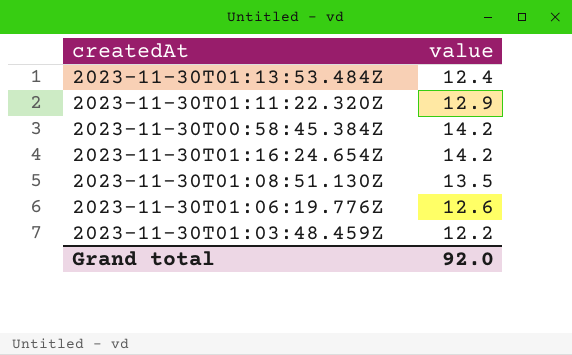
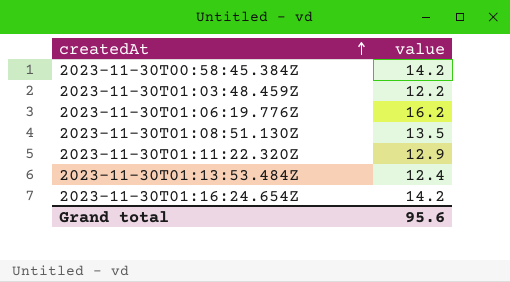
row order: none -> createdAt ascending
2023-11-30T01:06:19.776Z | value: 12.6 -> 16.2
Grand total | value: 92.0 -> 95.6

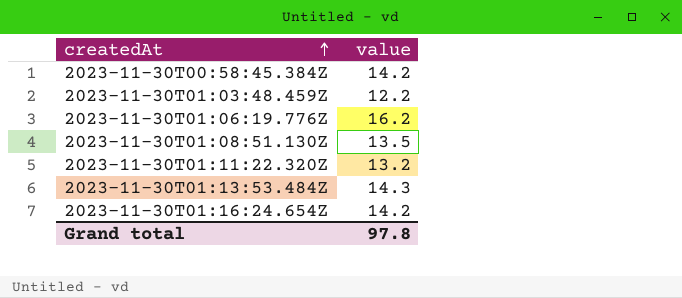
2023-11-30T01:11:22.320Z | value: 12.9 -> 13.2
2023-11-30T01:13:53.484Z | value: 12.4 -> 14.3
Grand total | value: 95.6 -> 97.8

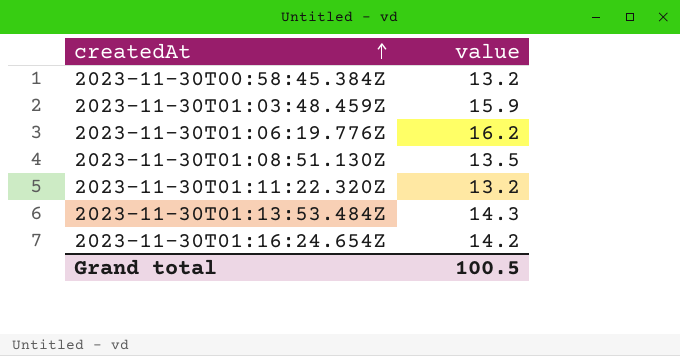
2023-11-30T00:58:45.384Z | value: 14.2 -> 13.2
2023-11-30T01:03:48.459Z | value: 12.2 -> 15.9
Grand total | value: 97.8 -> 100.5

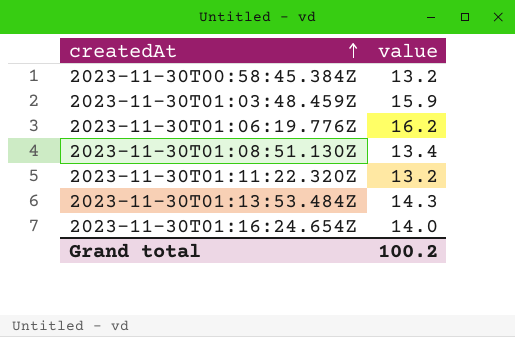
2023-11-30T01:08:51.130Z | value: 13.5 -> 13.4
2023-11-30T01:16:24.654Z | value: 14.2 -> 14.0
Grand total | value: 100.5 -> 100.2

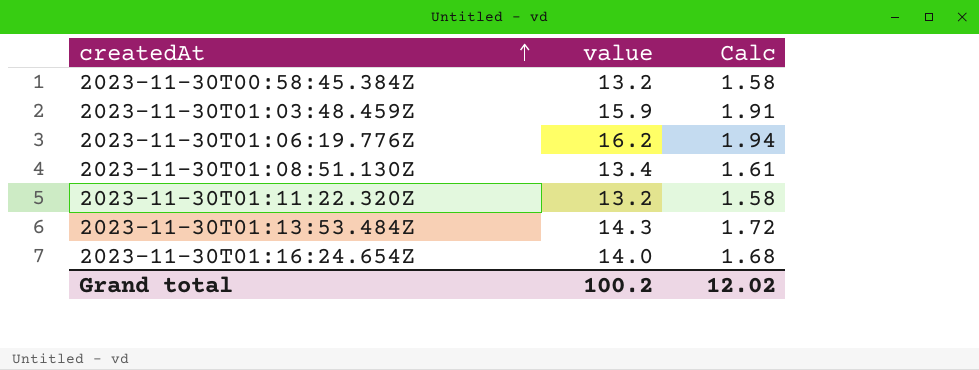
column Calc | formula: none -> [value] * 0.12

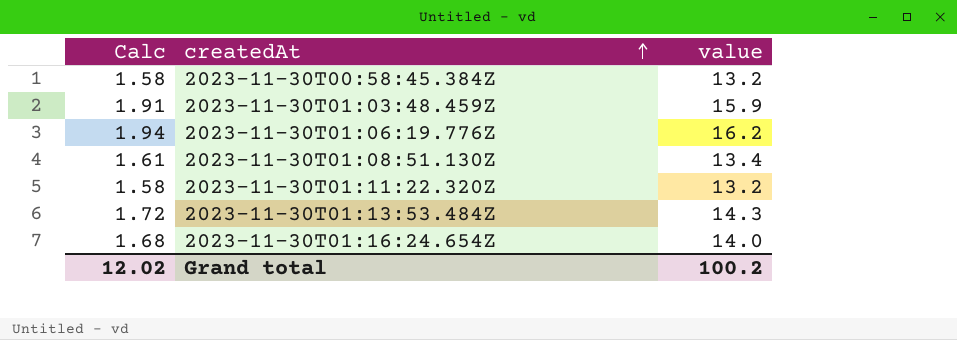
column Calc | position: 3 -> 1

